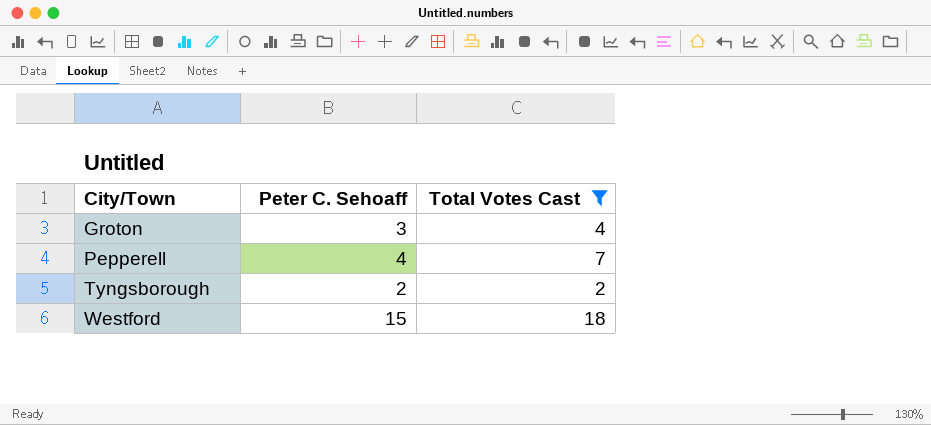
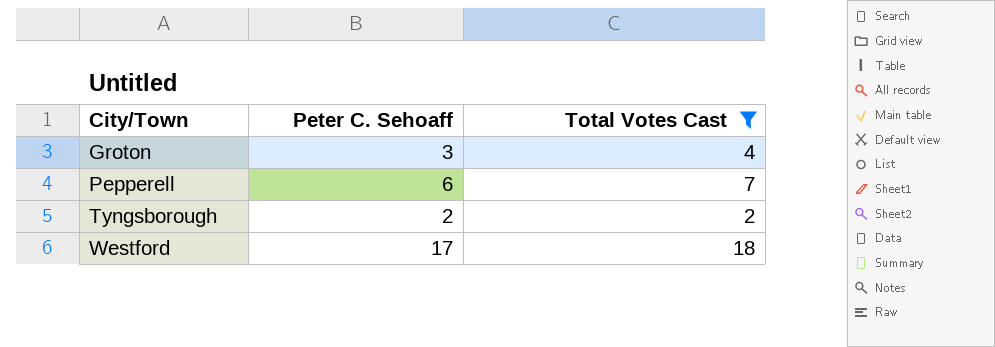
Pepperell | Peter C. Sehoaff: 4 -> 6
Westford | Peter C. Sehoaff: 15 -> 17

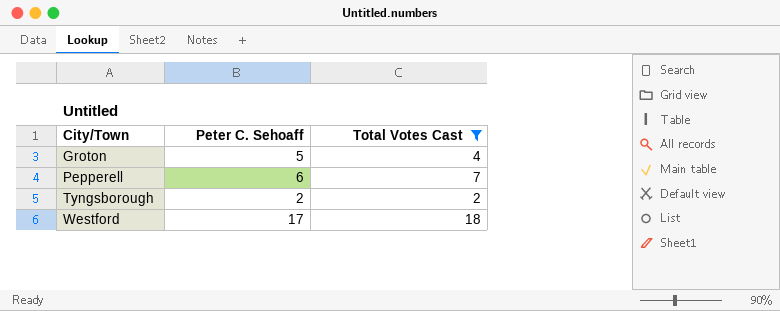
Groton | Peter C. Sehoaff: 3 -> 5

